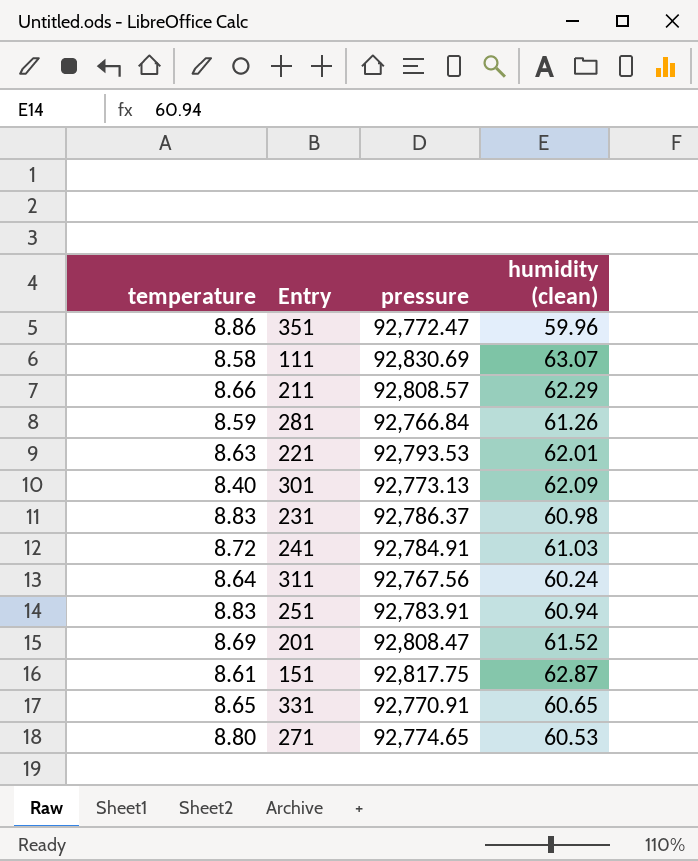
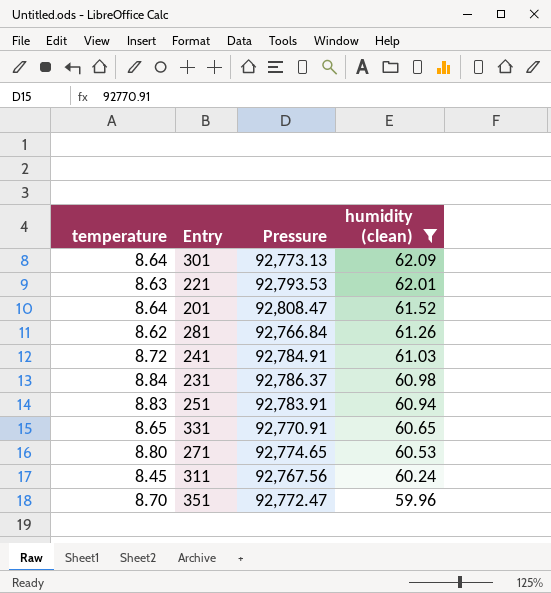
filter: none -> humidity (clean) <= 62.09
row order: none -> humidity (clean) descending
column name: pressure -> Pressure
301 | temperature: 8.40 -> 8.64
201 | temperature: 8.69 -> 8.64
281 | temperature: 8.59 -> 8.62
231 | temperature: 8.83 -> 8.84
311 | temperature: 8.64 -> 8.45
351 | temperature: 8.86 -> 8.70

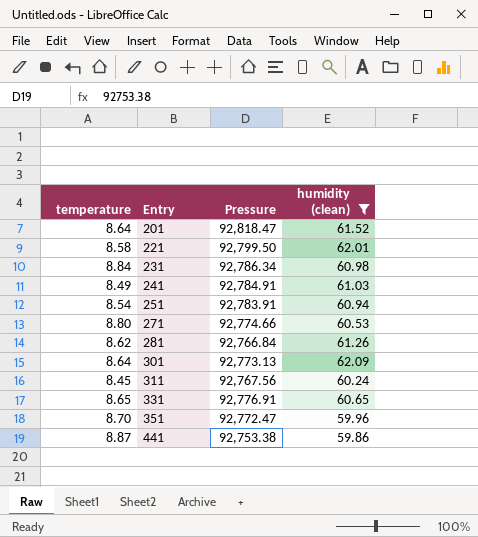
row order: humidity (clean) descending -> Entry ascending
201 | Pressure: 92,808.47 -> 92,818.47
221 | temperature: 8.63 -> 8.58
221 | Pressure: 92,793.53 -> 92,799.50
231 | Pressure: 92,786.37 -> 92,786.34
241 | temperature: 8.72 -> 8.49
251 | temperature: 8.83 -> 8.54
271 | Pressure: 92,774.65 -> 92,774.66
331 | Pressure: 92,770.91 -> 92,776.91
row 441: none -> 8.87 | 92,753.38 | 59.86

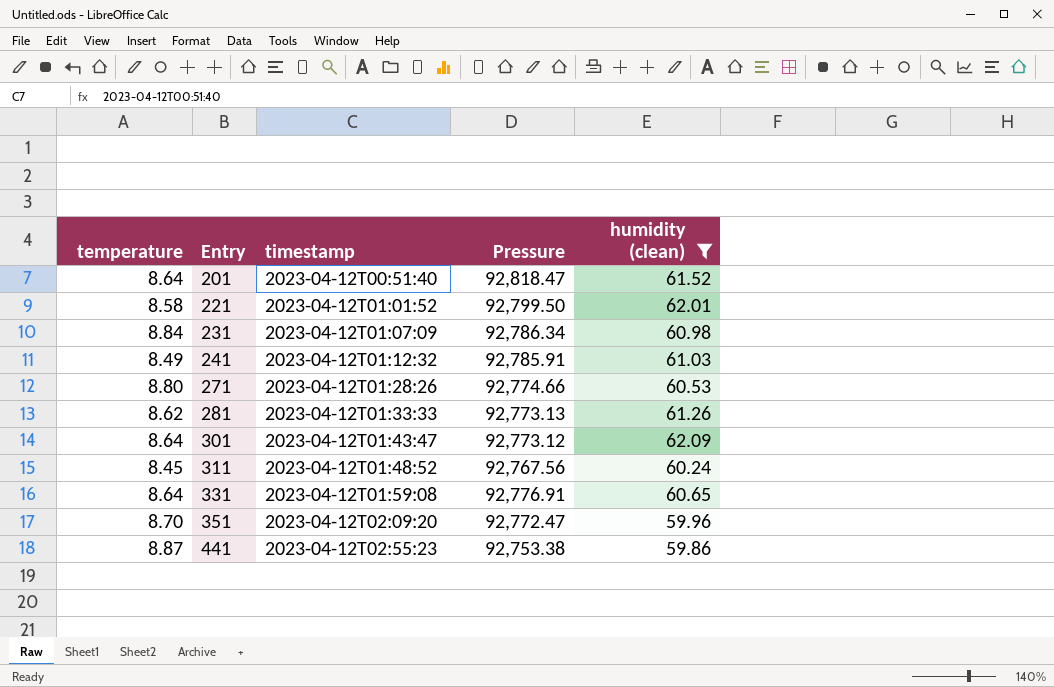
column timestamp | position: none -> 3
row 251: 8.54 | 92,783.91 | 60.94 -> none
241 | Pressure: 92,784.91 -> 92,785.91
281 | Pressure: 92,766.84 -> 92,773.13
301 | Pressure: 92,773.13 -> 92,773.12
331 | temperature: 8.65 -> 8.64

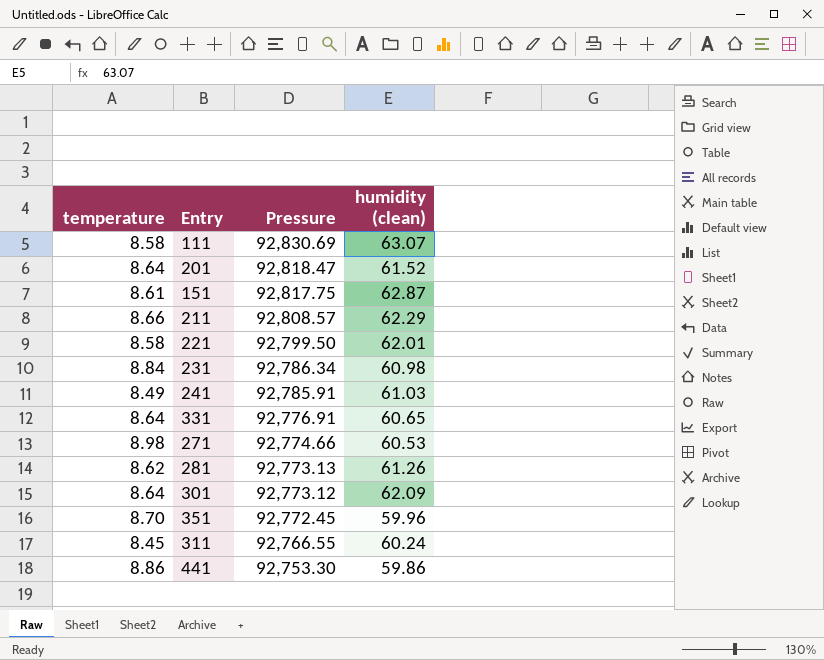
filter: humidity (clean) <= 62.09 -> none
row order: Entry ascending -> Pressure descending
column timestamp | position: 3 -> none
271 | temperature: 8.80 -> 8.98
351 | Pressure: 92,772.47 -> 92,772.45
311 | Pressure: 92,767.56 -> 92,766.55
441 | temperature: 8.87 -> 8.86
441 | Pressure: 92,753.38 -> 92,753.30

